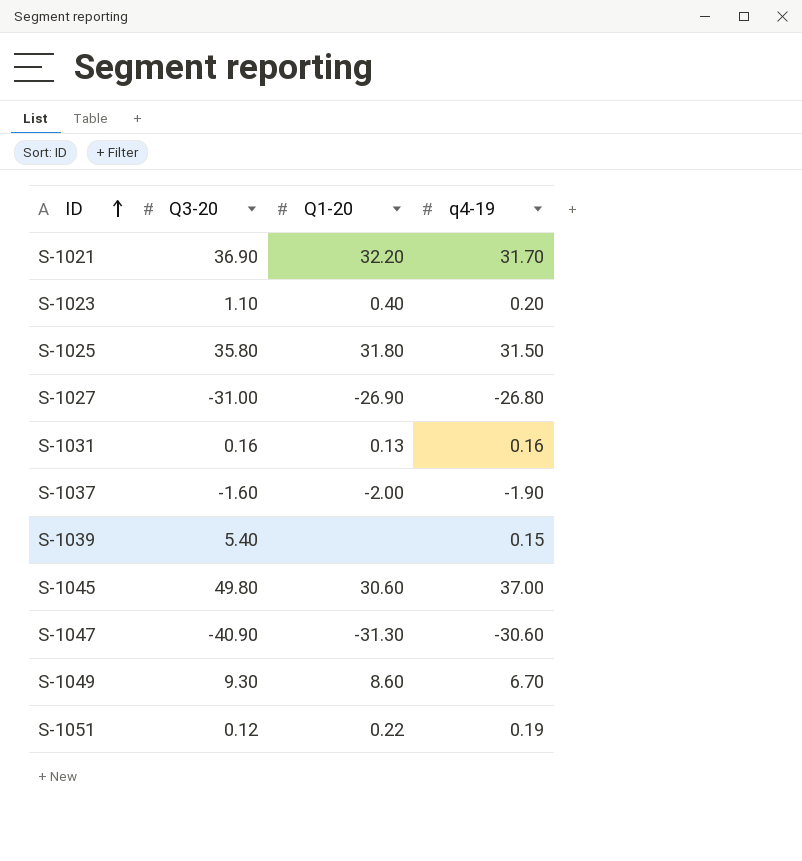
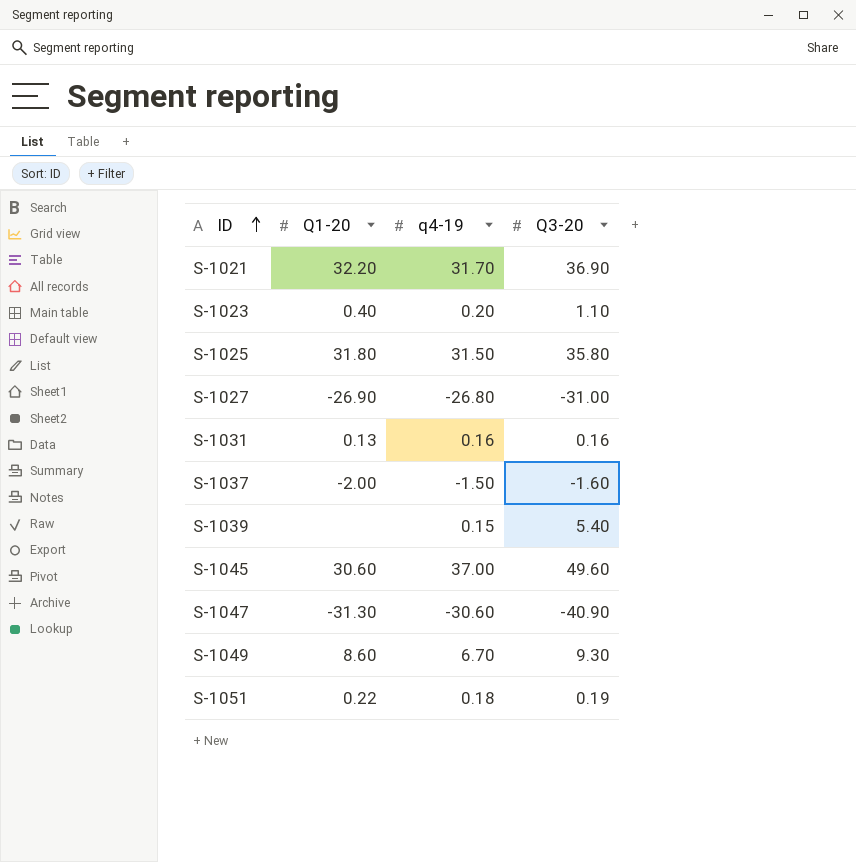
column Q3-20 | position: 2 -> 4
S-1037 | q4-19: -1.90 -> -1.50
S-1045 | Q3-20: 49.80 -> 49.60
S-1051 | q4-19: 0.19 -> 0.18
S-1051 | Q3-20: 0.12 -> 0.19

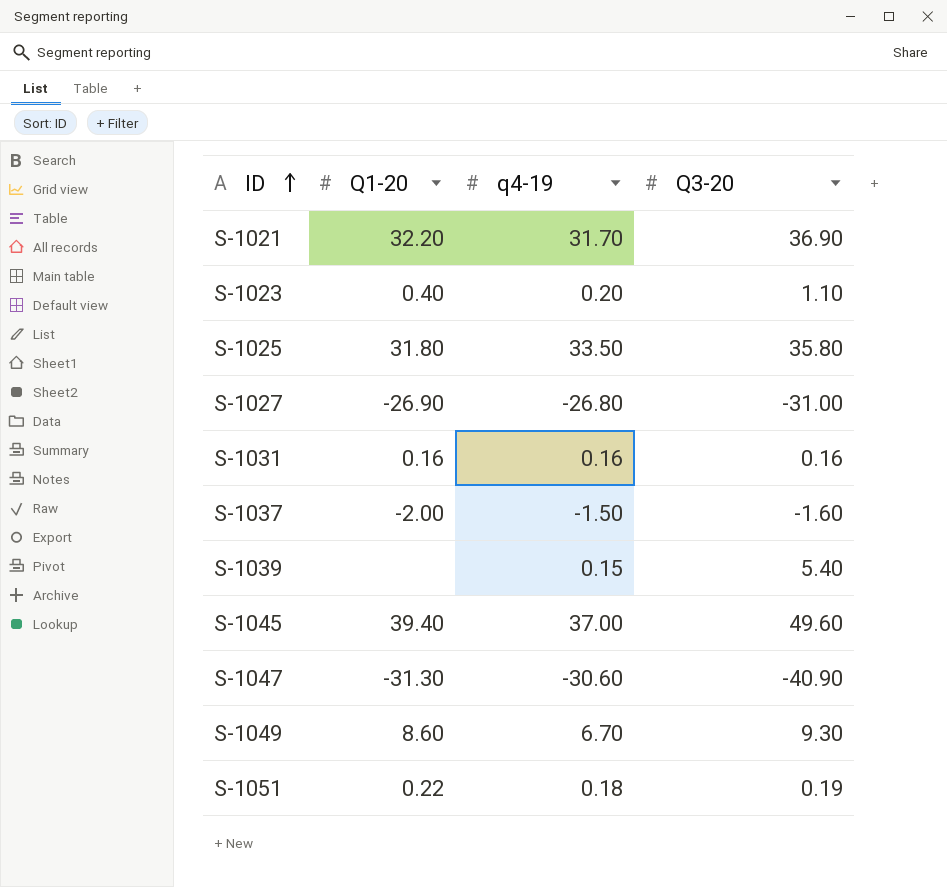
S-1025 | q4-19: 31.50 -> 33.50
S-1031 | Q1-20: 0.13 -> 0.16
S-1045 | Q1-20: 30.60 -> 39.40

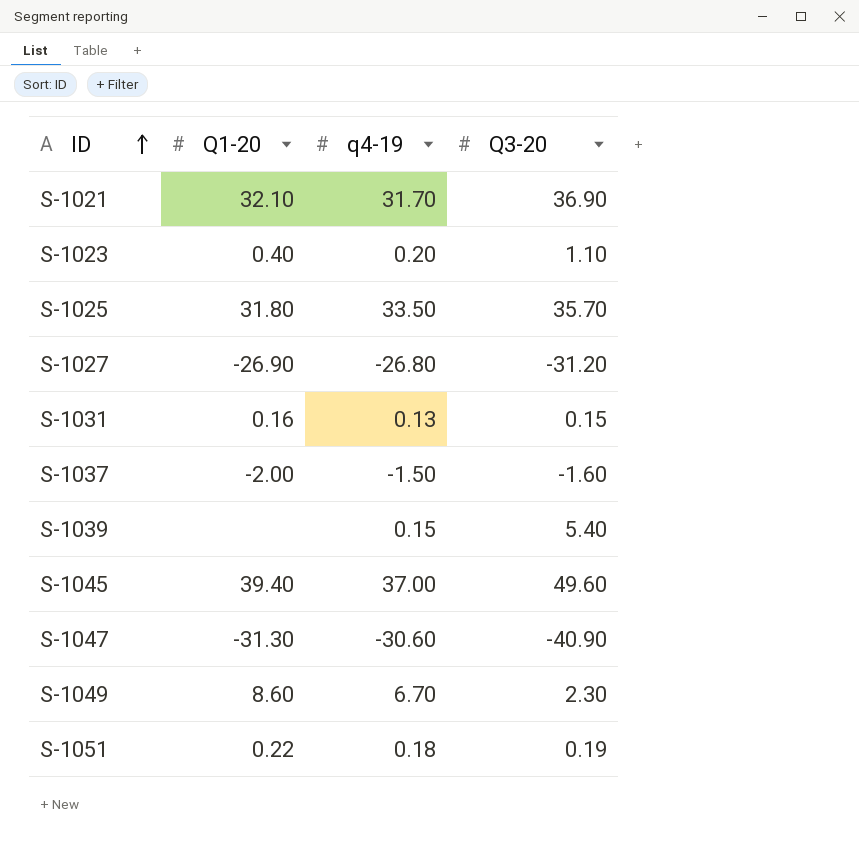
S-1021 | Q1-20: 32.20 -> 32.10
S-1025 | Q3-20: 35.80 -> 35.70
S-1027 | Q3-20: -31.00 -> -31.20
S-1031 | q4-19: 0.16 -> 0.13
S-1031 | Q3-20: 0.16 -> 0.15
S-1049 | Q3-20: 9.30 -> 2.30

